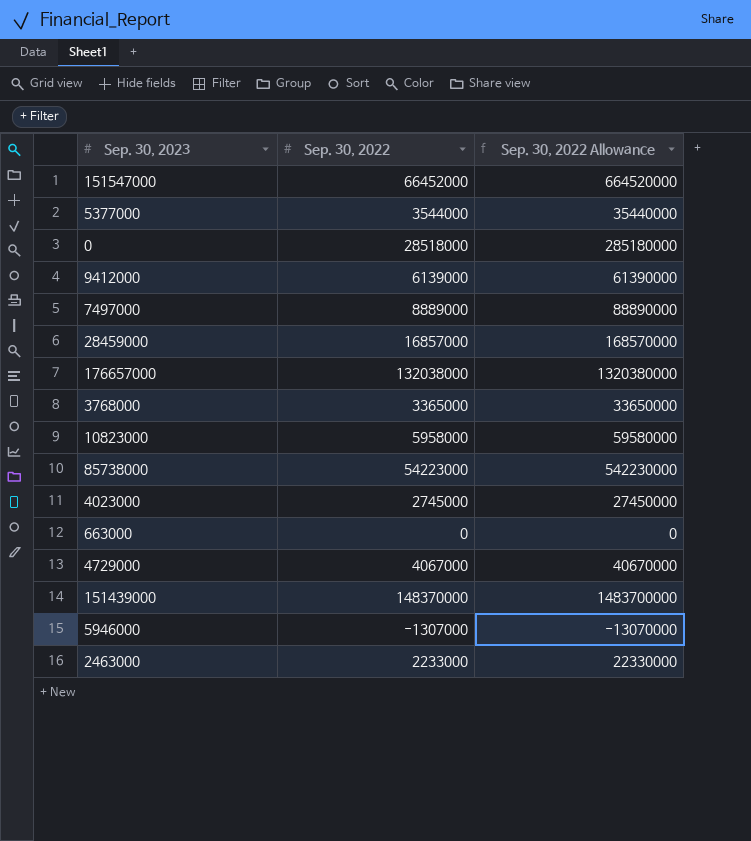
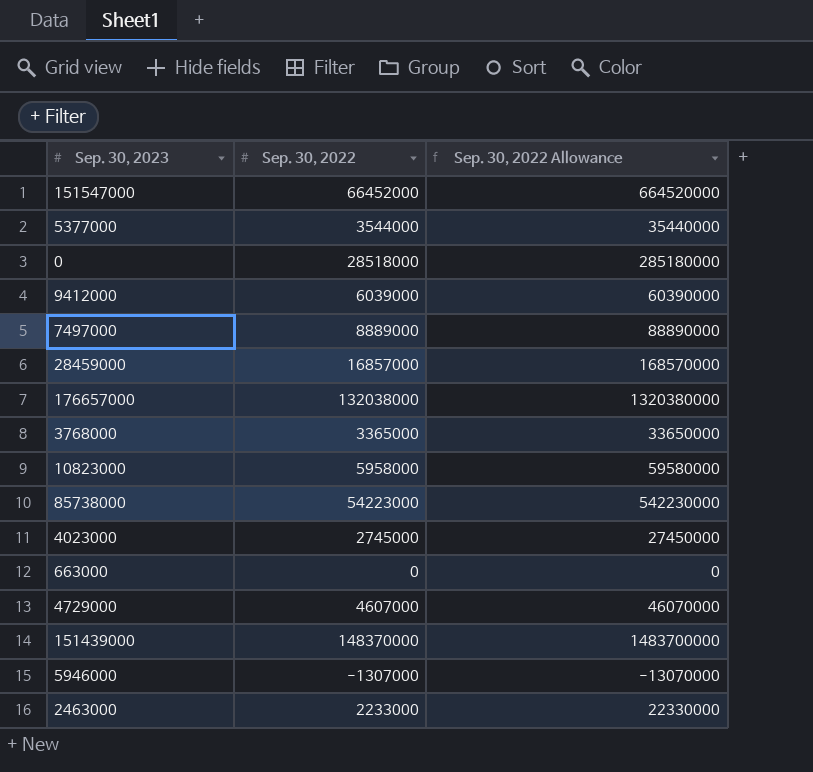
9412000 | Sep. 30, 2022: 6139000 -> 6039000
9412000 | Sep. 30, 2022 Allowance: 61390000 -> 60390000
4729000 | Sep. 30, 2022: 4067000 -> 4607000
4729000 | Sep. 30, 2022 Allowance: 40670000 -> 46070000

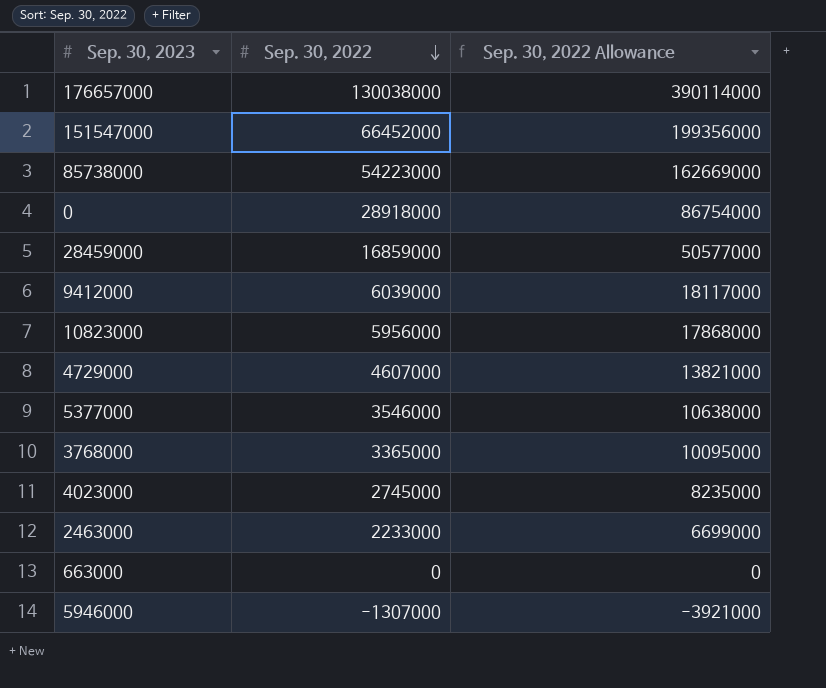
row order: none -> Sep. 30, 2022 descending
column Sep. 30, 2022 Allowance | formula: [Sep. 30, 2022] * 10 -> [Sep. 30, 2022] * 3
row 7497000: 8889000 | 88890000 -> none
row 151439000: 148370000 | 1483700000 -> none
176657000 | Sep. 30, 2022: 132038000 -> 130038000
0 | Sep. 30, 2022: 28518000 -> 28918000
28459000 | Sep. 30, 2022: 16857000 -> 16859000
10823000 | Sep. 30, 2022: 5958000 -> 5956000
5377000 | Sep. 30, 2022: 3544000 -> 3546000

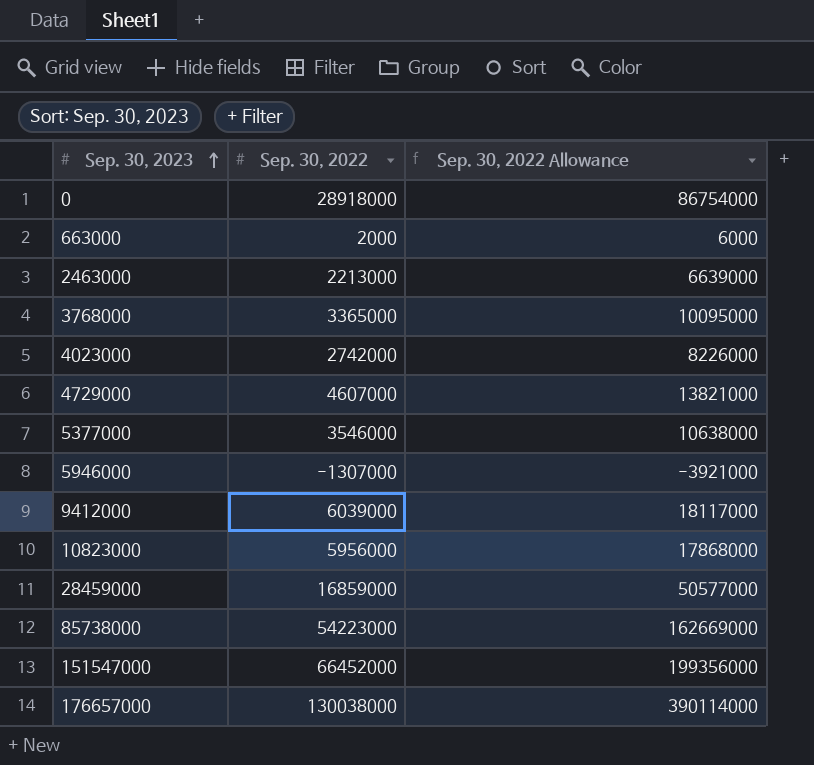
row order: Sep. 30, 2022 descending -> Sep. 30, 2023 ascending
663000 | Sep. 30, 2022: 0 -> 2000
663000 | Sep. 30, 2022 Allowance: 0 -> 6000
2463000 | Sep. 30, 2022: 2233000 -> 2213000
2463000 | Sep. 30, 2022 Allowance: 6699000 -> 6639000
4023000 | Sep. 30, 2022: 2745000 -> 2742000
4023000 | Sep. 30, 2022 Allowance: 8235000 -> 8226000

